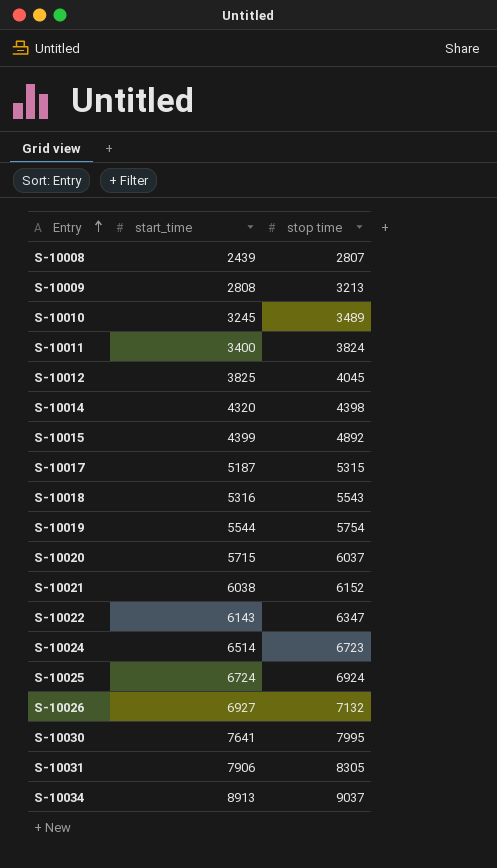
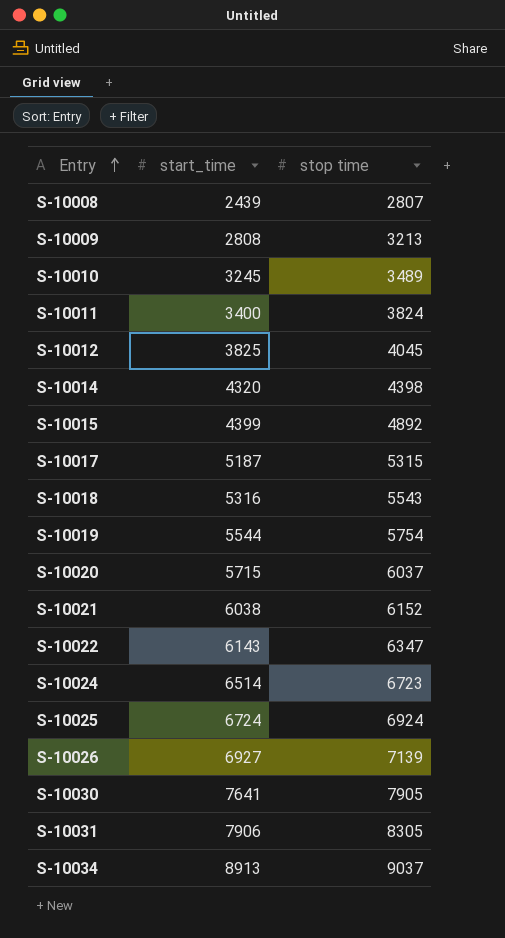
S-10026 | stop time: 7132 -> 7139
S-10030 | stop time: 7995 -> 7905

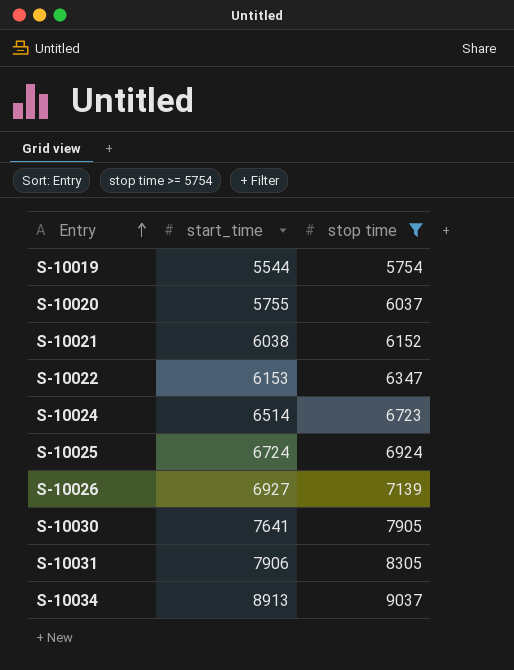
filter: none -> stop time >= 5754
S-10020 | start_time: 5715 -> 5755
S-10022 | start_time: 6143 -> 6153

